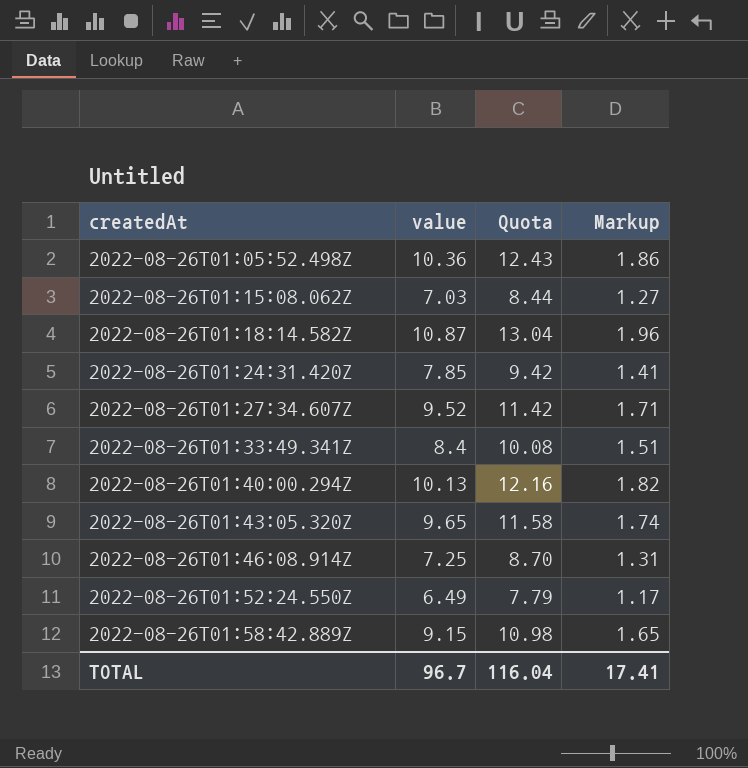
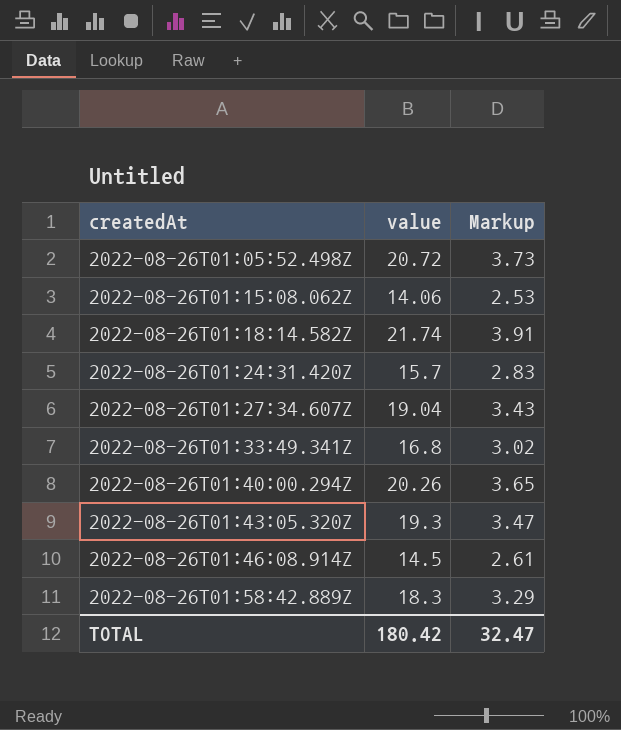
column Quota | formula: [value] * 1.2 -> none
row 2022-08-26T01:52:24.550Z: 6.49 | 7.79 | 1.17 -> none
2022-08-26T01:05:52.498Z | value: 10.36 -> 20.72
2022-08-26T01:05:52.498Z | Markup: 1.86 -> 3.73
2022-08-26T01:15:08.062Z | value: 7.03 -> 14.06
2022-08-26T01:15:08.062Z | Markup: 1.27 -> 2.53
2022-08-26T01:18:14.582Z | value: 10.87 -> 21.74
2022-08-26T01:18:14.582Z | Markup: 1.96 -> 3.91
2022-08-26T01:24:31.420Z | value: 7.85 -> 15.7
2022-08-26T01:24:31.420Z | Markup: 1.41 -> 2.83
2022-08-26T01:27:34.607Z | value: 9.52 -> 19.04
2022-08-26T01:27:34.607Z | Markup: 1.71 -> 3.43
2022-08-26T01:33:49.341Z | value: 8.4 -> 16.8
2022-08-26T01:33:49.341Z | Markup: 1.51 -> 3.02
2022-08-26T01:40:00.294Z | value: 10.13 -> 20.26
2022-08-26T01:40:00.294Z | Markup: 1.82 -> 3.65
2022-08-26T01:43:05.320Z | value: 9.65 -> 19.3
2022-08-26T01:43:05.320Z | Markup: 1.74 -> 3.47
2022-08-26T01:46:08.914Z | value: 7.25 -> 14.5
2022-08-26T01:46:08.914Z | Markup: 1.31 -> 2.61
2022-08-26T01:58:42.889Z | value: 9.15 -> 18.3
2022-08-26T01:58:42.889Z | Markup: 1.65 -> 3.29
TOTAL | value: 96.7 -> 180.42
TOTAL | Markup: 17.41 -> 32.47

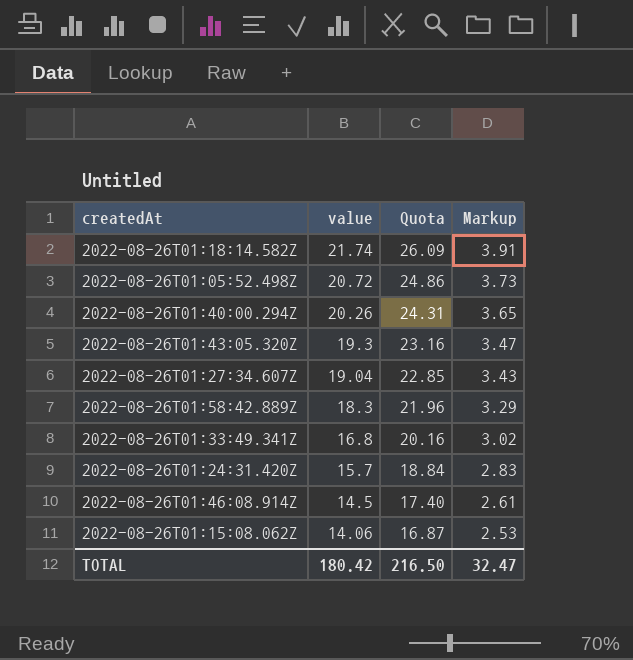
row order: createdAt ascending -> value descending
column Quota | formula: none -> [value] * 1.2

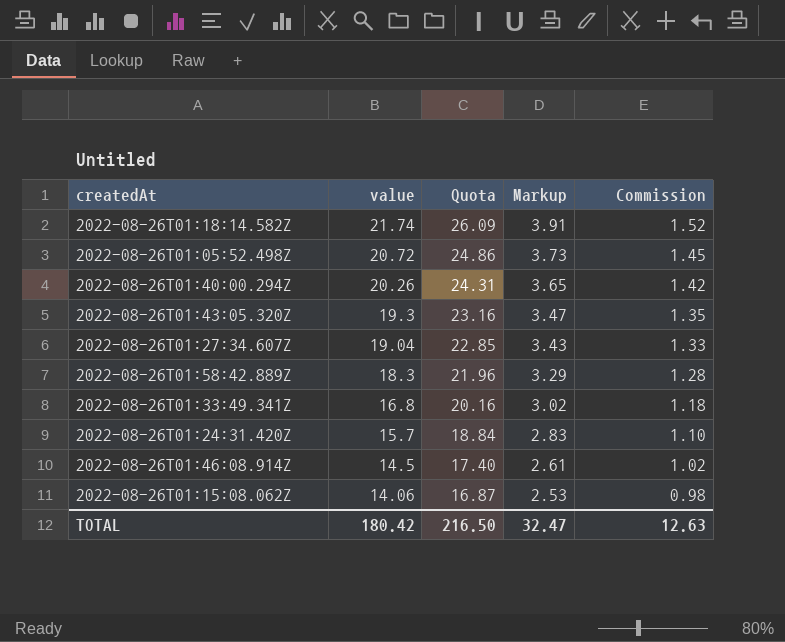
column Commission | formula: none -> [value] * 0.07

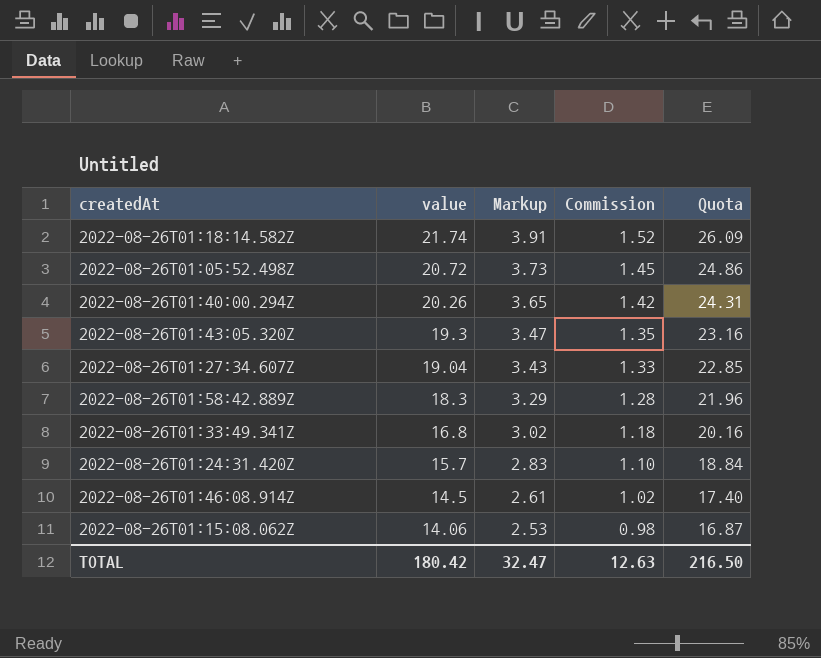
column Quota | position: 3 -> 5

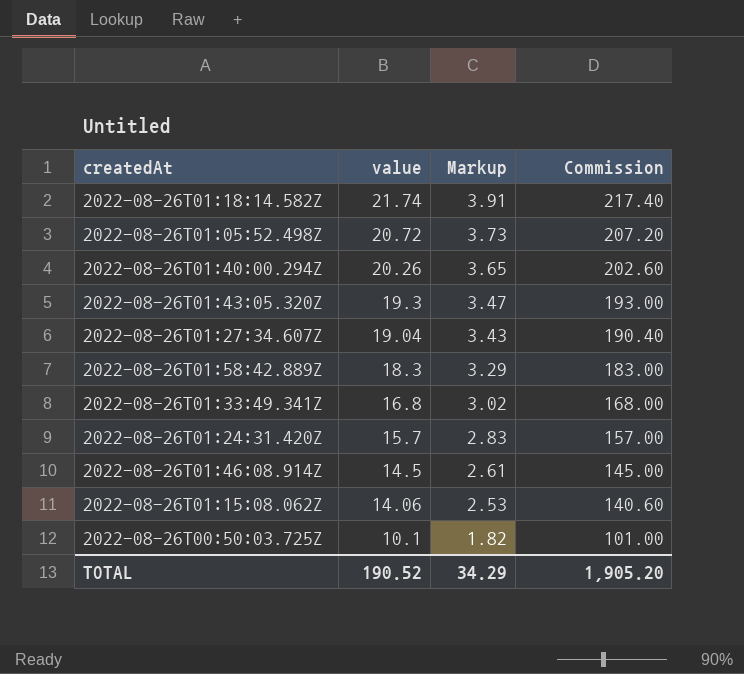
column Quota | formula: [value] * 1.2 -> none
column Commission | formula: [value] * 0.07 -> [value] * 10
row 2022-08-26T00:50:03.725Z: none -> 10.1 | 1.82 | 101.00
TOTAL | value: 180.42 -> 190.52
TOTAL | Markup: 32.47 -> 34.29
TOTAL | Commission: 12.63 -> 1,905.20

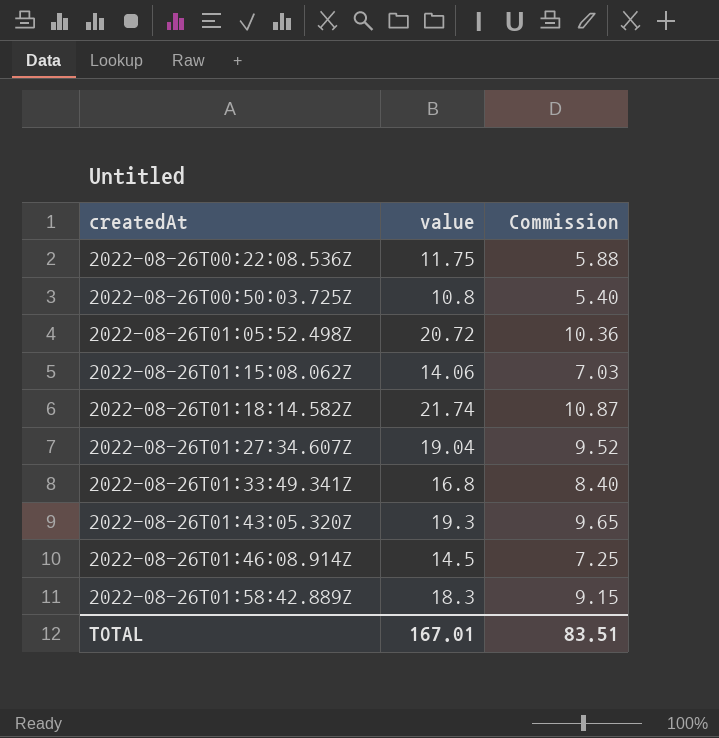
row order: value descending -> createdAt ascending
column Markup | formula: [value] * 0.18 -> none
column Commission | formula: [value] * 10 -> [value] * 0.5
row 2022-08-26T01:40:00.294Z: 20.26 | 3.65 | 202.60 -> none
row 2022-08-26T01:24:31.420Z: 15.7 | 2.83 | 157.00 -> none
row 2022-08-26T00:22:08.536Z: none -> 11.75 | 5.88
2022-08-26T00:50:03.725Z | value: 10.1 -> 10.8
TOTAL | value: 190.52 -> 167.01
TOTAL | Commission: 1,905.20 -> 83.51

